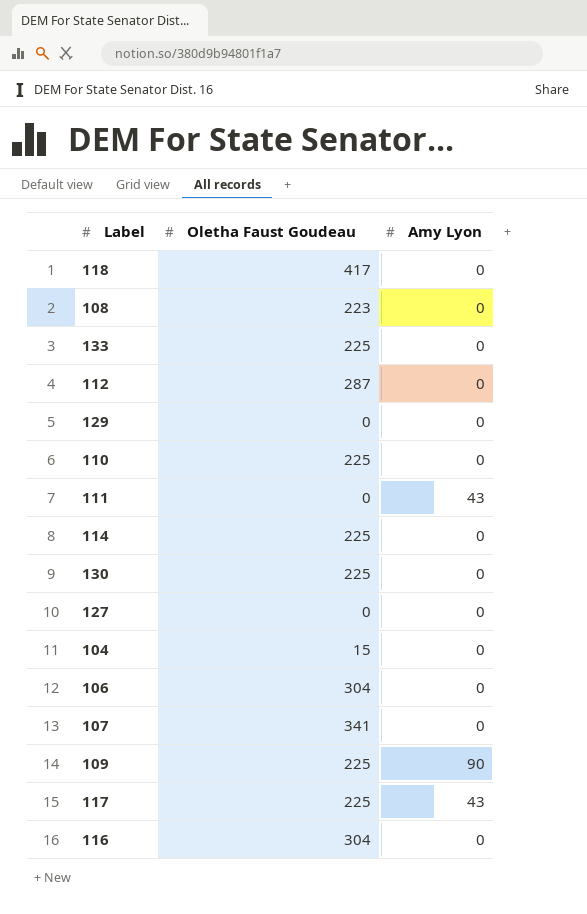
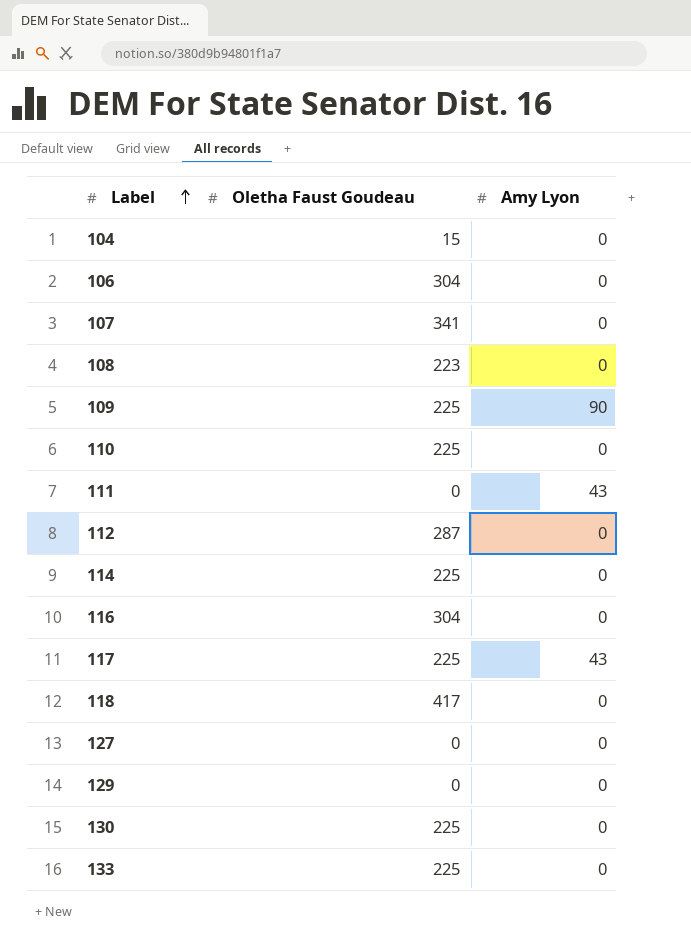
row order: none -> Label ascending

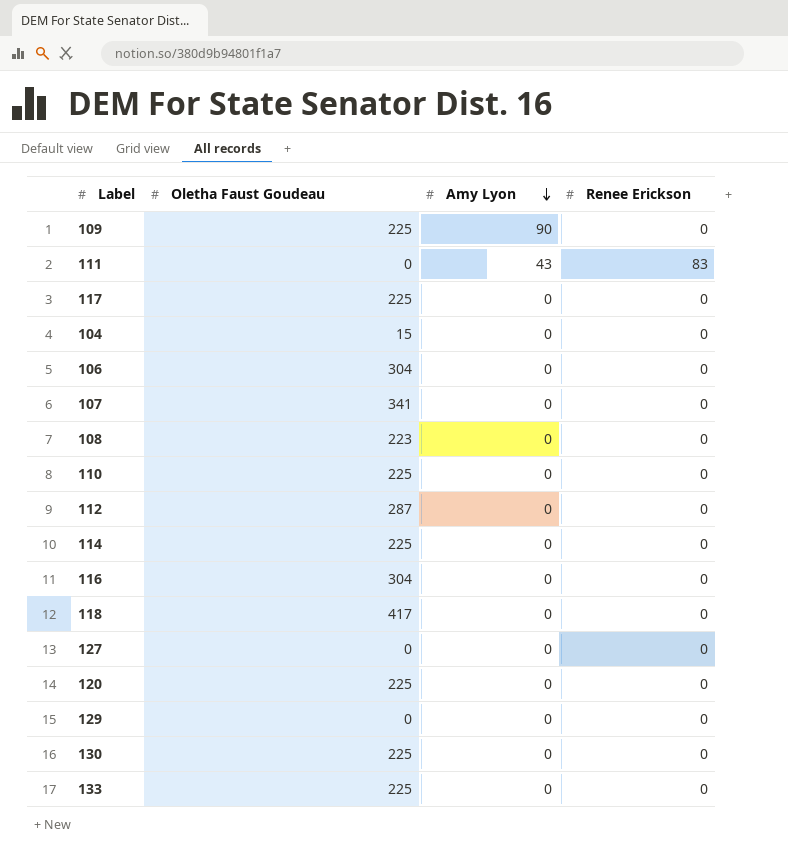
row order: Label ascending -> Amy Lyon descending
column Renee Erickson | position: none -> 4
117 | Amy Lyon: 43 -> 0
row 120: none -> 225 | 0 | 0

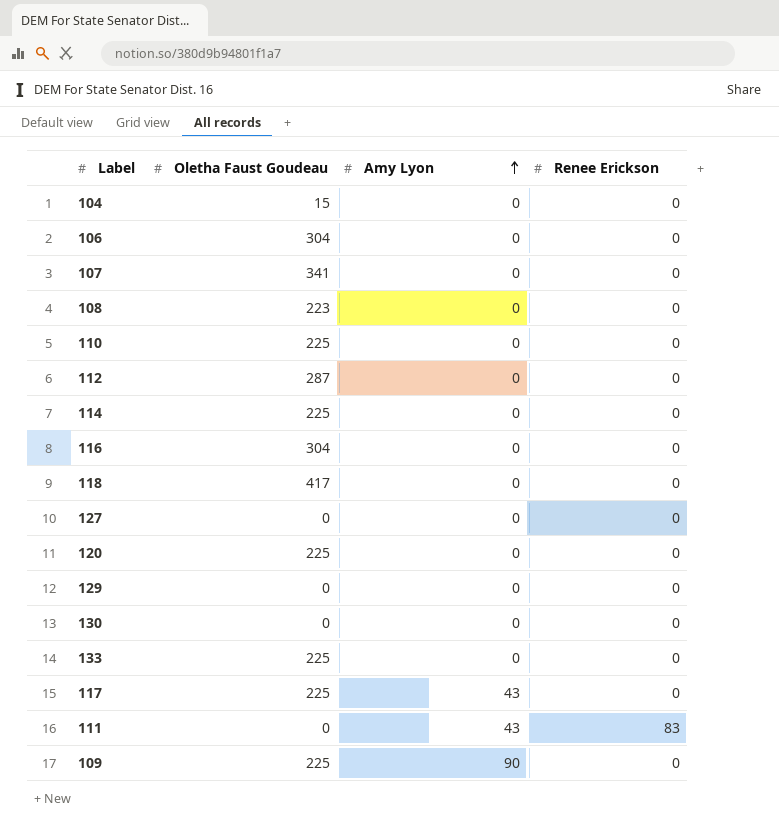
row order: Amy Lyon descending -> Amy Lyon ascending
130 | Oletha Faust Goudeau: 225 -> 0
117 | Amy Lyon: 0 -> 43

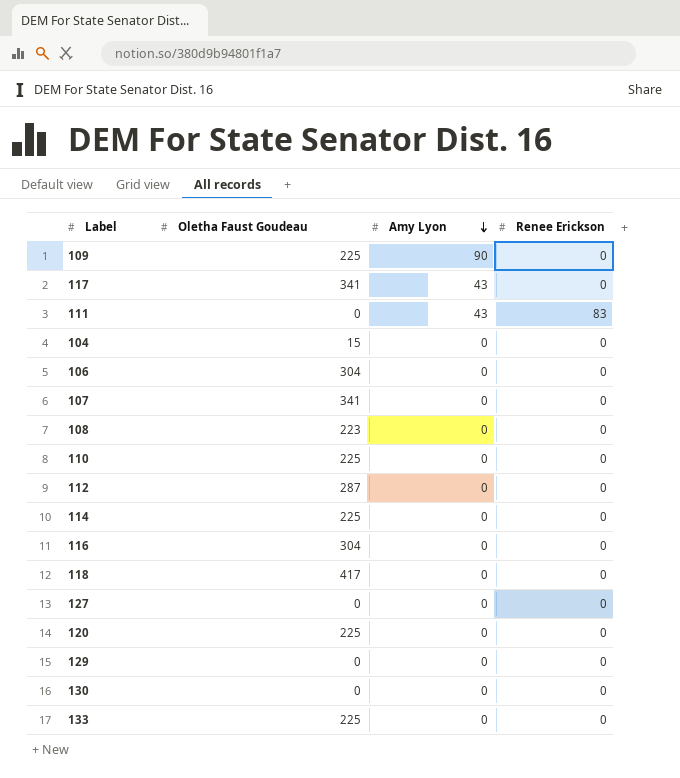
row order: Amy Lyon ascending -> Amy Lyon descending
117 | Oletha Faust Goudeau: 225 -> 341

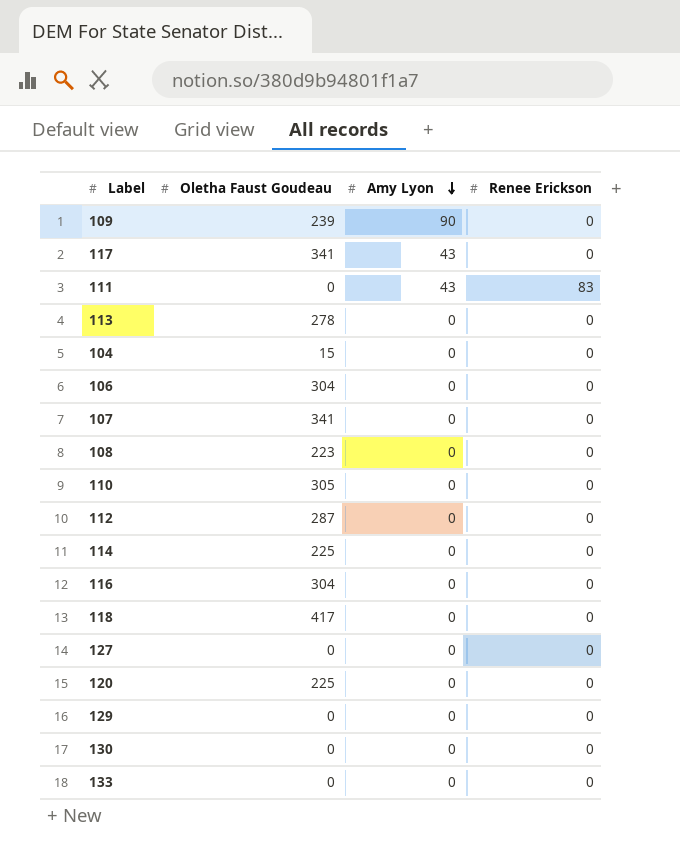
109 | Oletha Faust Goudeau: 225 -> 239
row 113: none -> 278 | 0 | 0
110 | Oletha Faust Goudeau: 225 -> 305
133 | Oletha Faust Goudeau: 225 -> 0

